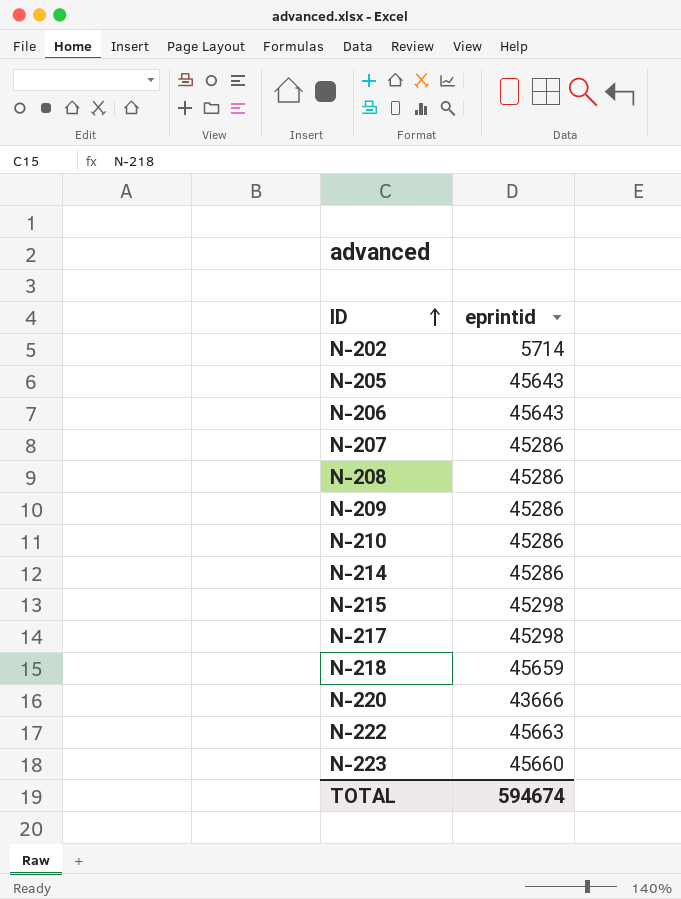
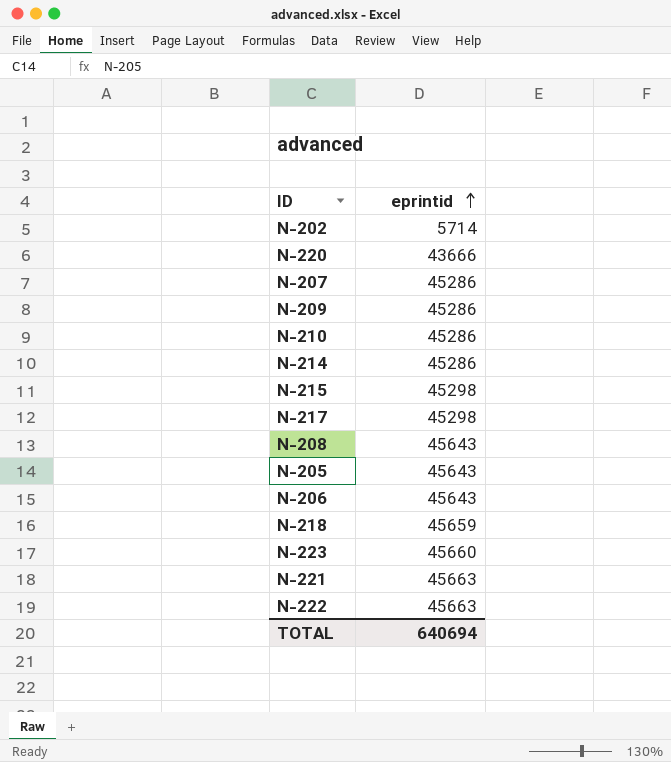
row order: ID ascending -> eprintid ascending
N-208 | eprintid: 45286 -> 45643
row N-221: none -> 45663
TOTAL | eprintid: 594674 -> 640694

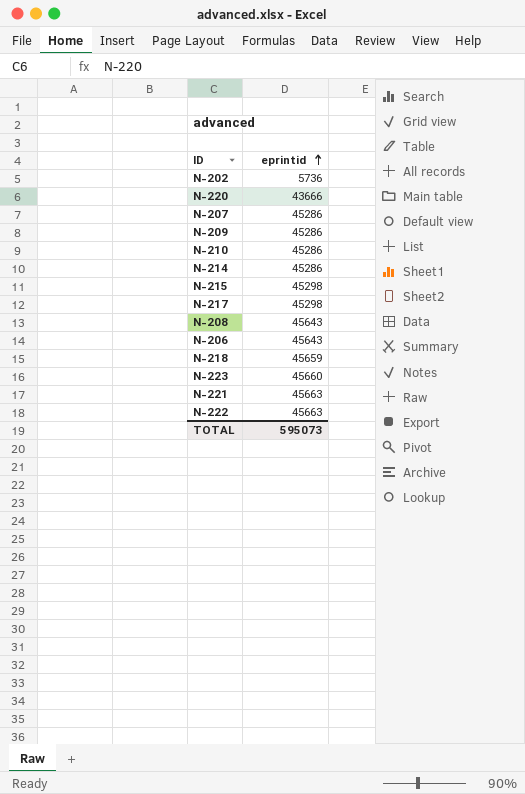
row N-205: 45643 -> none
N-202 | eprintid: 5714 -> 5736
TOTAL | eprintid: 640694 -> 595073

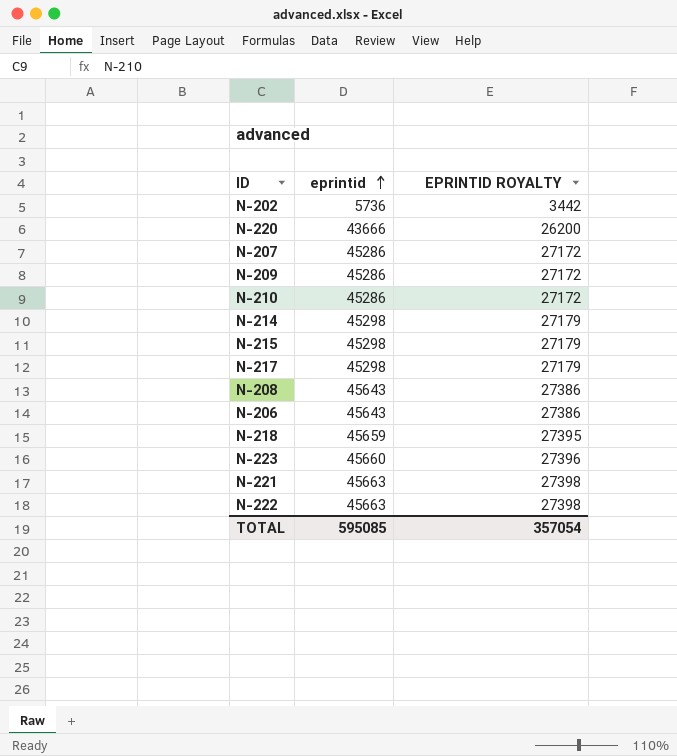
column EPRINTID ROYALTY | formula: none -> [eprintid] * 0.6
N-214 | eprintid: 45286 -> 45298
TOTAL | eprintid: 595073 -> 595085

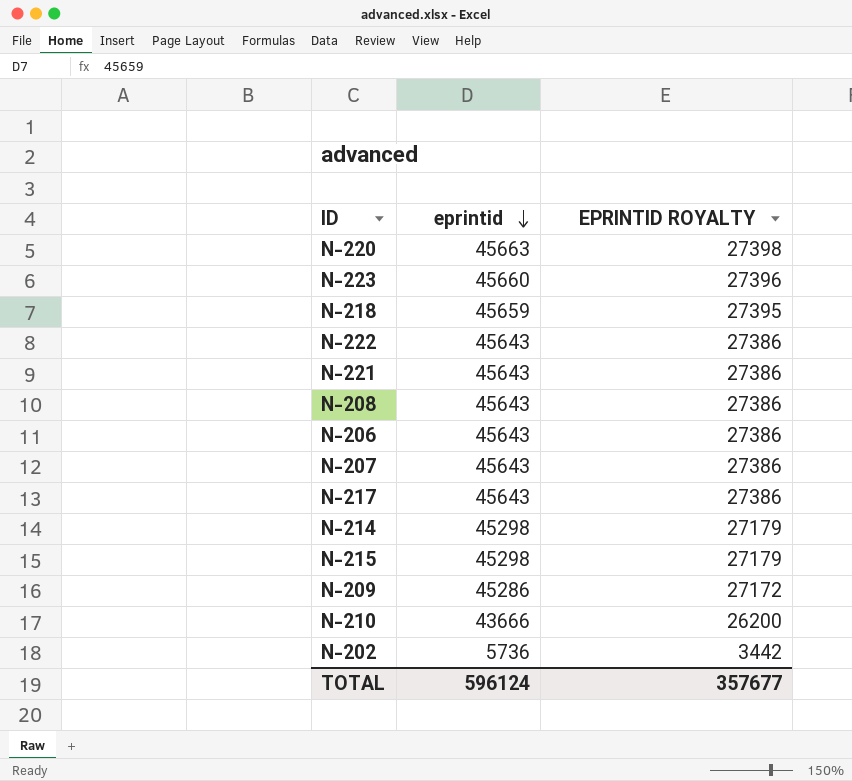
row order: eprintid ascending -> eprintid descending
N-220 | eprintid: 43666 -> 45663
N-220 | EPRINTID ROYALTY: 26200 -> 27398
N-222 | eprintid: 45663 -> 45643
N-222 | EPRINTID ROYALTY: 27398 -> 27386
N-221 | eprintid: 45663 -> 45643
N-221 | EPRINTID ROYALTY: 27398 -> 27386
N-207 | eprintid: 45286 -> 45643
N-207 | EPRINTID ROYALTY: 27172 -> 27386
N-217 | eprintid: 45298 -> 45643
N-217 | EPRINTID ROYALTY: 27179 -> 27386
N-210 | eprintid: 45286 -> 43666
N-210 | EPRINTID ROYALTY: 27172 -> 26200
TOTAL | eprintid: 595085 -> 596124
TOTAL | EPRINTID ROYALTY: 357054 -> 357677

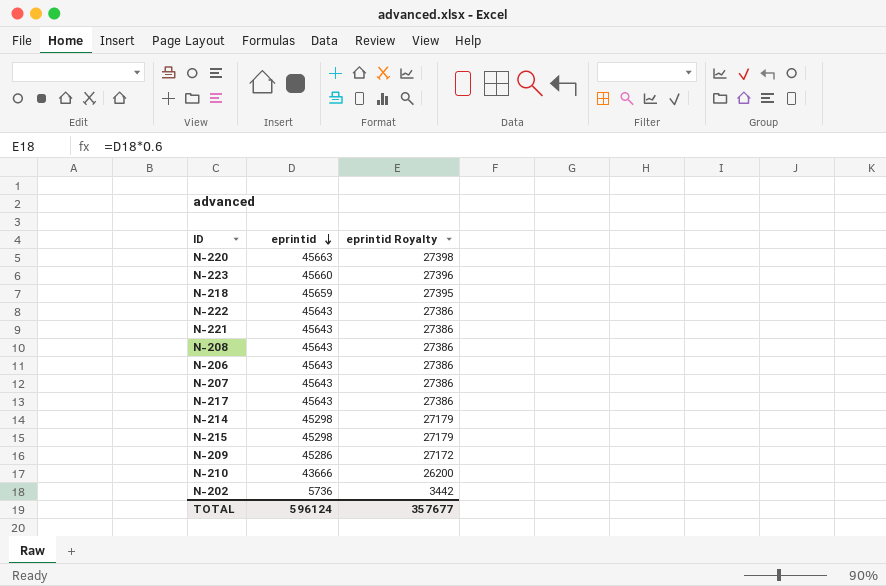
column name: EPRINTID ROYALTY -> eprintid Royalty

